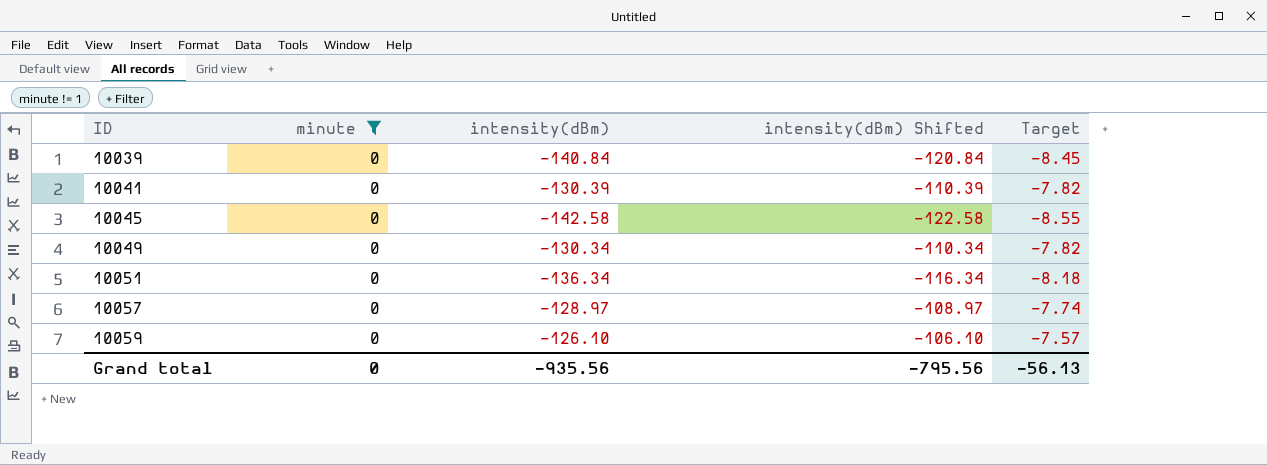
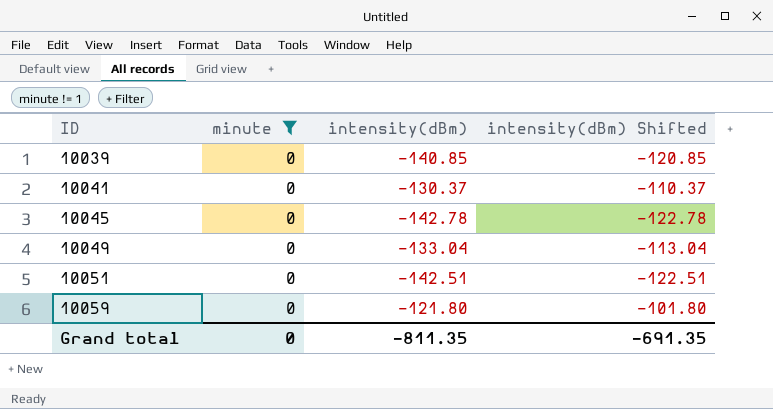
column Target | formula: [intensity(dBm)] * 0.06 -> none
row 10057: 0 | -128.97 | -108.97 | -7.74 -> none
10039 | intensity(dBm): -140.84 -> -140.85
10039 | intensity(dBm) Shifted: -120.84 -> -120.85
10041 | intensity(dBm): -130.39 -> -130.37
10041 | intensity(dBm) Shifted: -110.39 -> -110.37
10045 | intensity(dBm): -142.58 -> -142.78
10045 | intensity(dBm) Shifted: -122.58 -> -122.78
10049 | intensity(dBm): -130.34 -> -133.04
10049 | intensity(dBm) Shifted: -110.34 -> -113.04
10051 | intensity(dBm): -136.34 -> -142.51
10051 | intensity(dBm) Shifted: -116.34 -> -122.51
10059 | intensity(dBm): -126.10 -> -121.80
10059 | intensity(dBm) Shifted: -106.10 -> -101.80
Grand total | intensity(dBm): -935.56 -> -811.35
Grand total | intensity(dBm) Shifted: -795.56 -> -691.35

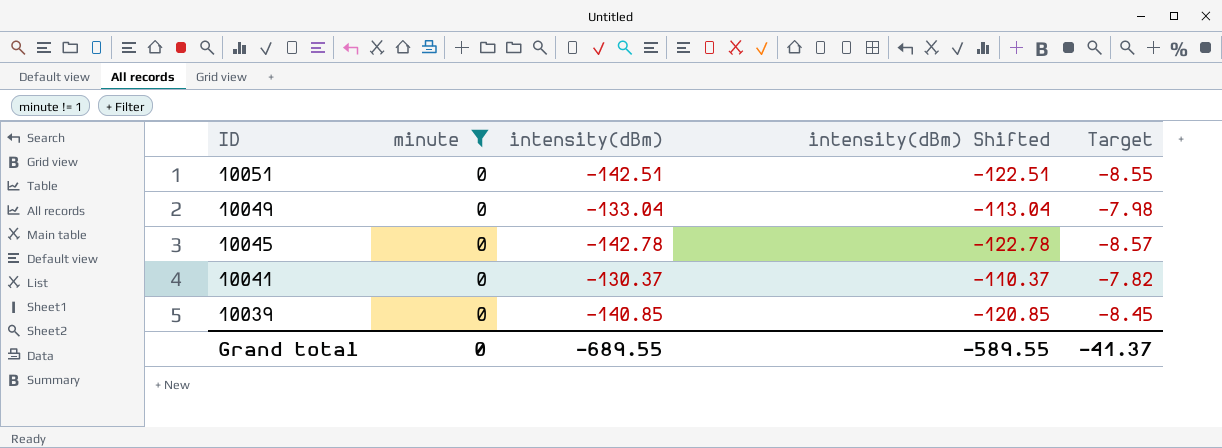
row order: ID ascending -> ID descending
column Target | formula: none -> [intensity(dBm)] * 0.06
row 10059: 0 | -121.80 | -101.80 -> none
Grand total | intensity(dBm): -811.35 -> -689.55
Grand total | intensity(dBm) Shifted: -691.35 -> -589.55

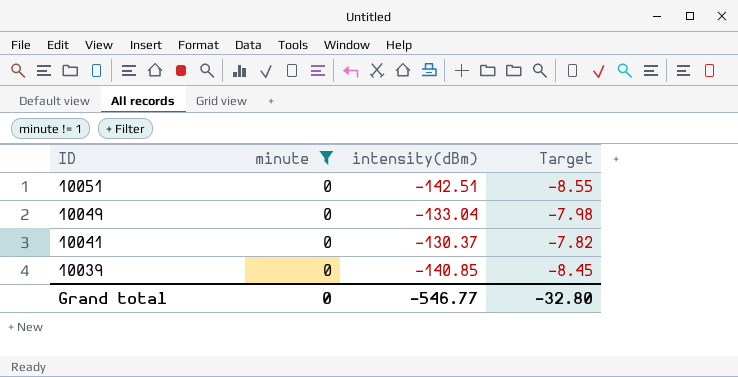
column intensity(dBm) Shifted | formula: [intensity(dBm)] + 20 -> none
row 10045: 0 | -142.78 | -122.78 | -8.57 -> none
Grand total | intensity(dBm): -689.55 -> -546.77
Grand total | Target: -41.37 -> -32.80

